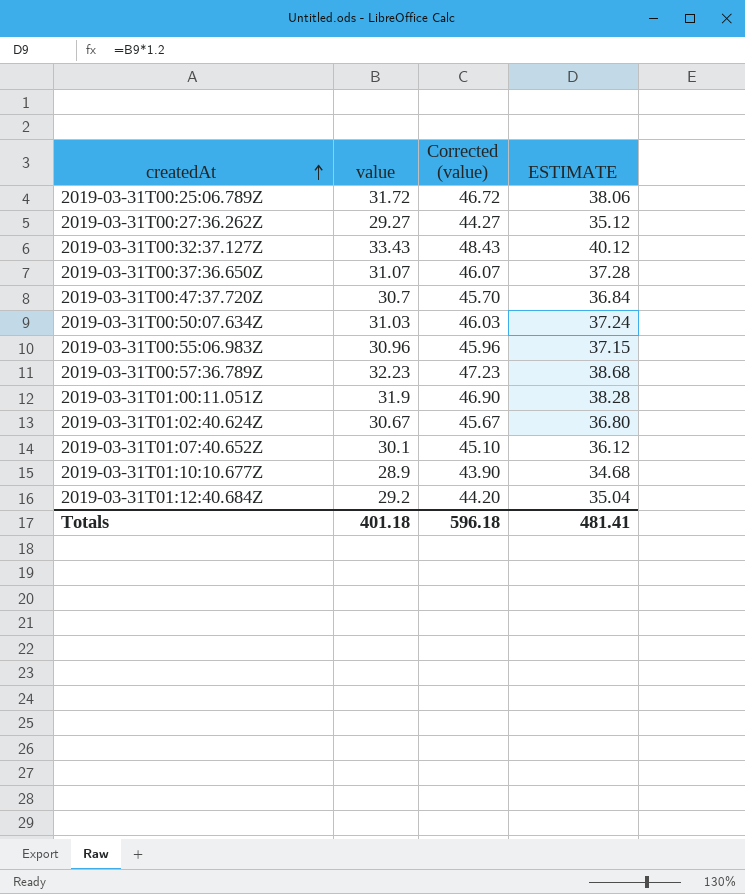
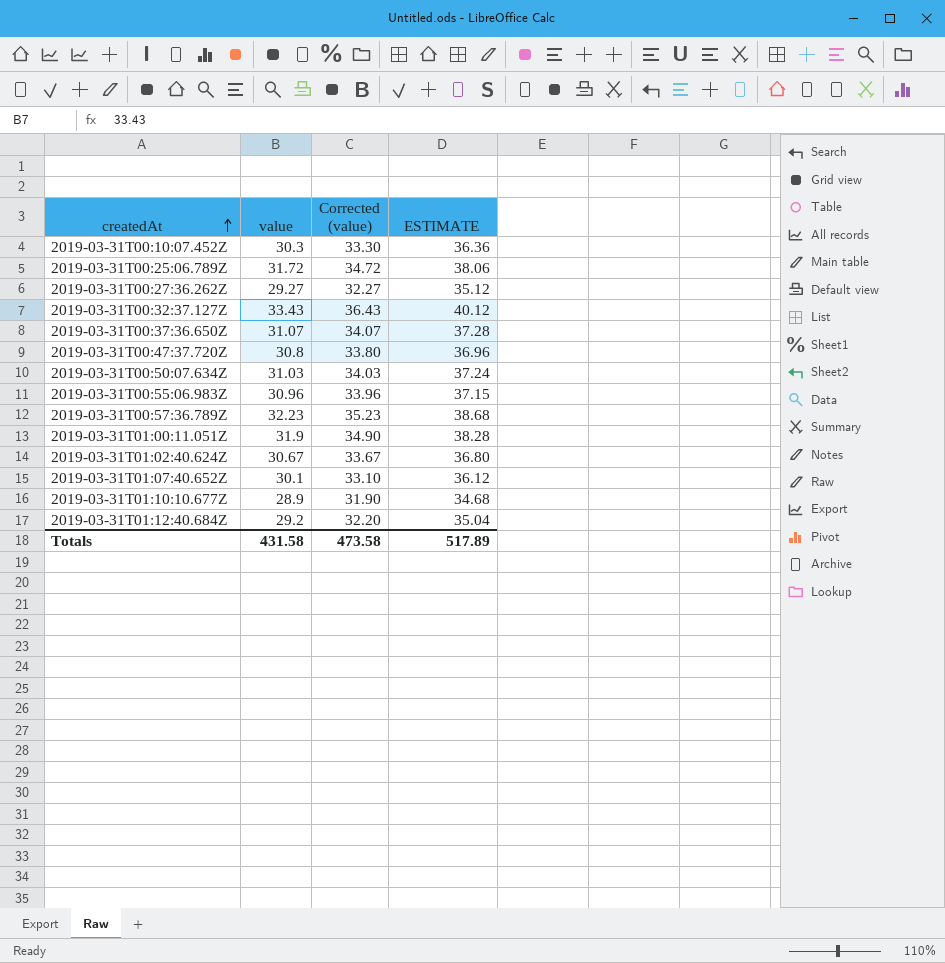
column Corrected (value) | formula: [value] + 15 -> [value] + 3
row 2019-03-31T00:10:07.452Z: none -> 30.3 | 33.30 | 36.36
2019-03-31T00:47:37.720Z | value: 30.7 -> 30.8
2019-03-31T00:47:37.720Z | ESTIMATE: 36.84 -> 36.96
Totals | value: 401.18 -> 431.58
Totals | Corrected (value): 596.18 -> 473.58
Totals | ESTIMATE: 481.41 -> 517.89

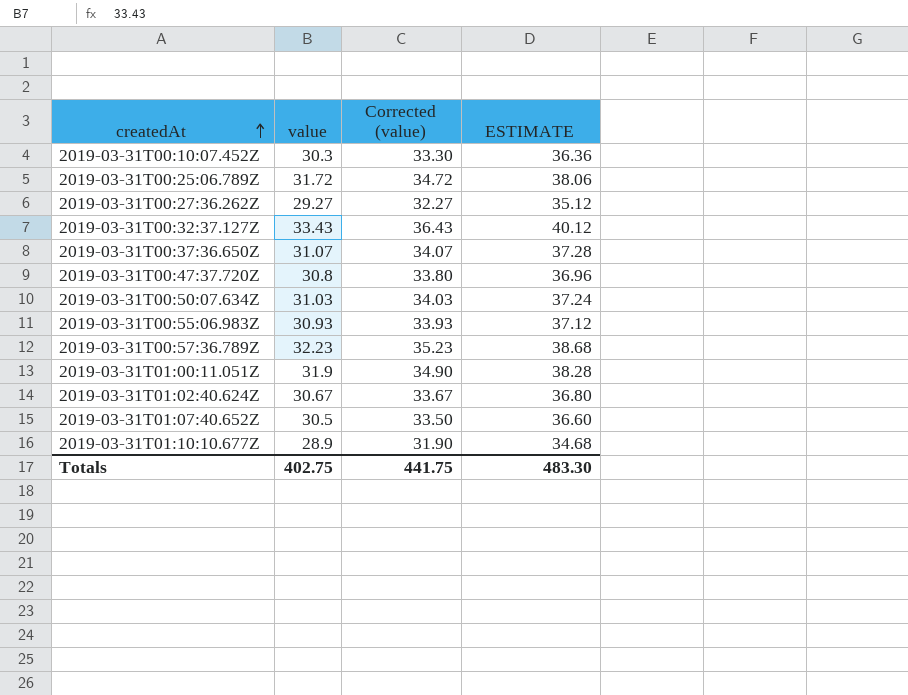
row 2019-03-31T01:12:40.684Z: 29.2 | 32.20 | 35.04 -> none
2019-03-31T00:55:06.983Z | value: 30.96 -> 30.93
2019-03-31T00:55:06.983Z | Corrected (value): 33.96 -> 33.93
2019-03-31T00:55:06.983Z | ESTIMATE: 37.15 -> 37.12
2019-03-31T01:07:40.652Z | value: 30.1 -> 30.5
2019-03-31T01:07:40.652Z | Corrected (value): 33.10 -> 33.50
2019-03-31T01:07:40.652Z | ESTIMATE: 36.12 -> 36.60
Totals | value: 431.58 -> 402.75
Totals | Corrected (value): 473.58 -> 441.75
Totals | ESTIMATE: 517.89 -> 483.30

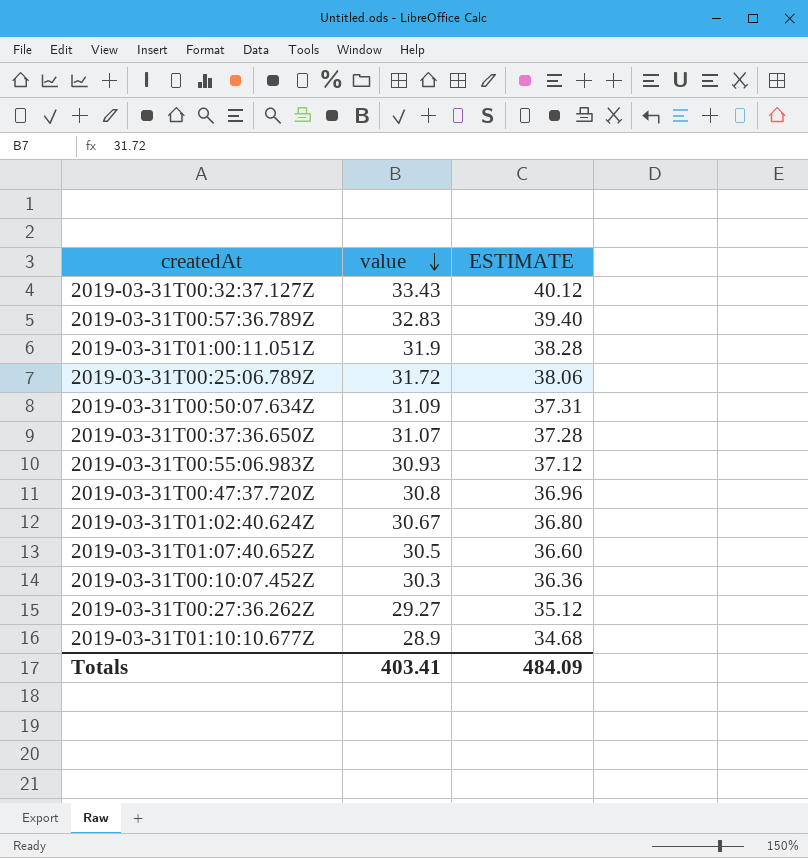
row order: createdAt ascending -> value descending
column Corrected (value) | formula: [value] + 3 -> none
2019-03-31T00:57:36.789Z | value: 32.23 -> 32.83
2019-03-31T00:57:36.789Z | ESTIMATE: 38.68 -> 39.40
2019-03-31T00:50:07.634Z | value: 31.03 -> 31.09
2019-03-31T00:50:07.634Z | ESTIMATE: 37.24 -> 37.31
Totals | value: 402.75 -> 403.41
Totals | ESTIMATE: 483.30 -> 484.09

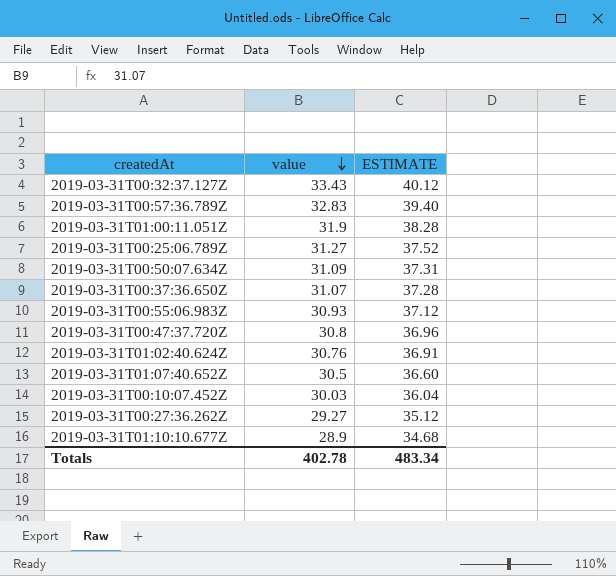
2019-03-31T00:25:06.789Z | value: 31.72 -> 31.27
2019-03-31T00:25:06.789Z | ESTIMATE: 38.06 -> 37.52
2019-03-31T01:02:40.624Z | value: 30.67 -> 30.76
2019-03-31T01:02:40.624Z | ESTIMATE: 36.80 -> 36.91
2019-03-31T00:10:07.452Z | value: 30.3 -> 30.03
2019-03-31T00:10:07.452Z | ESTIMATE: 36.36 -> 36.04
Totals | value: 403.41 -> 402.78
Totals | ESTIMATE: 484.09 -> 483.34

